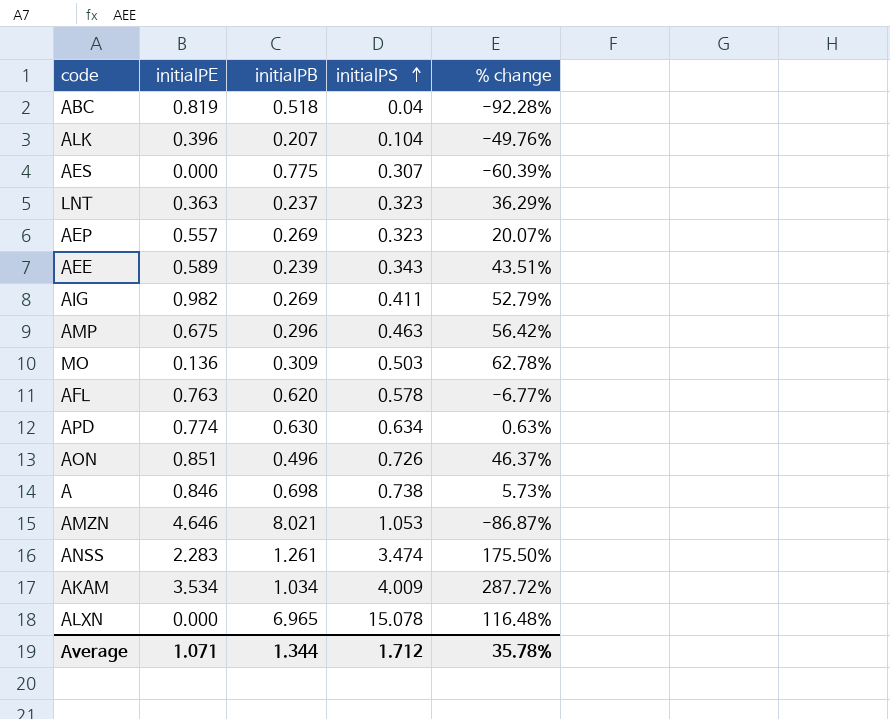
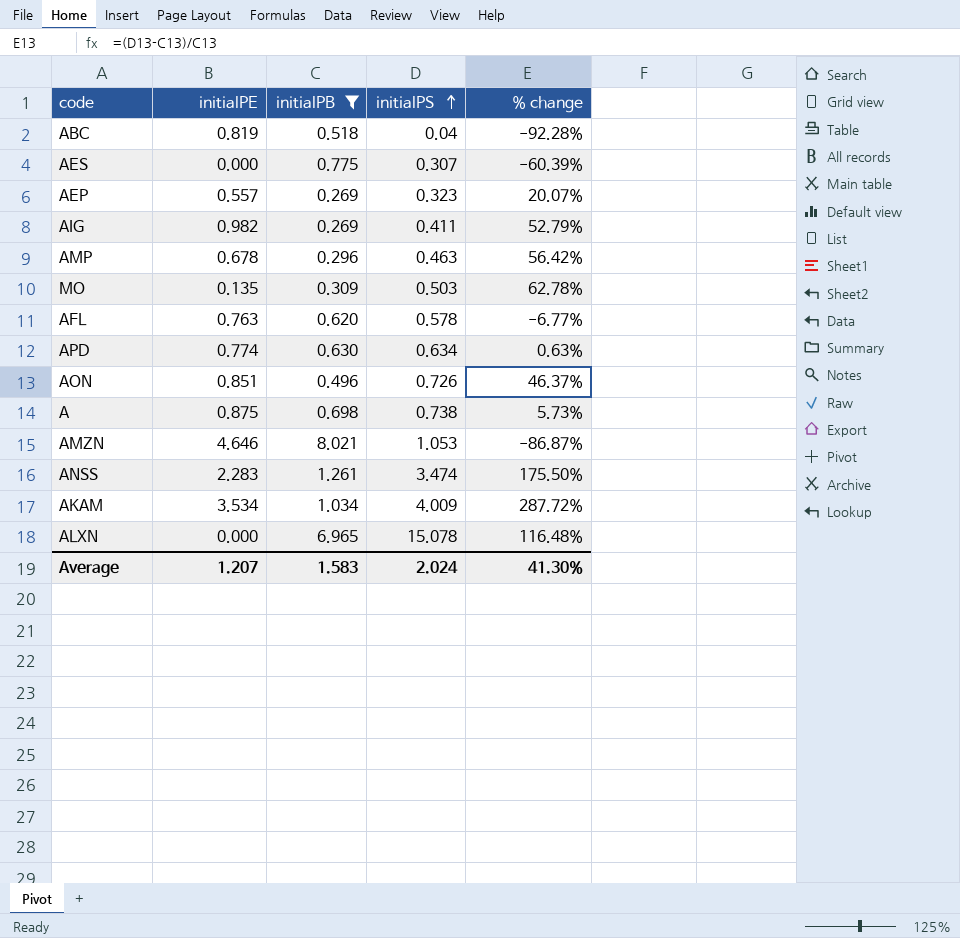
filter: none -> initialPB >= 0.269
AMP | initialPE: 0.675 -> 0.678
MO | initialPE: 0.136 -> 0.135
A | initialPE: 0.846 -> 0.875
Average | initialPE: 1.071 -> 1.207
Average | initialPB: 1.344 -> 1.583
Average | initialPS: 1.712 -> 2.024
Average | % change: 35.78% -> 41.30%

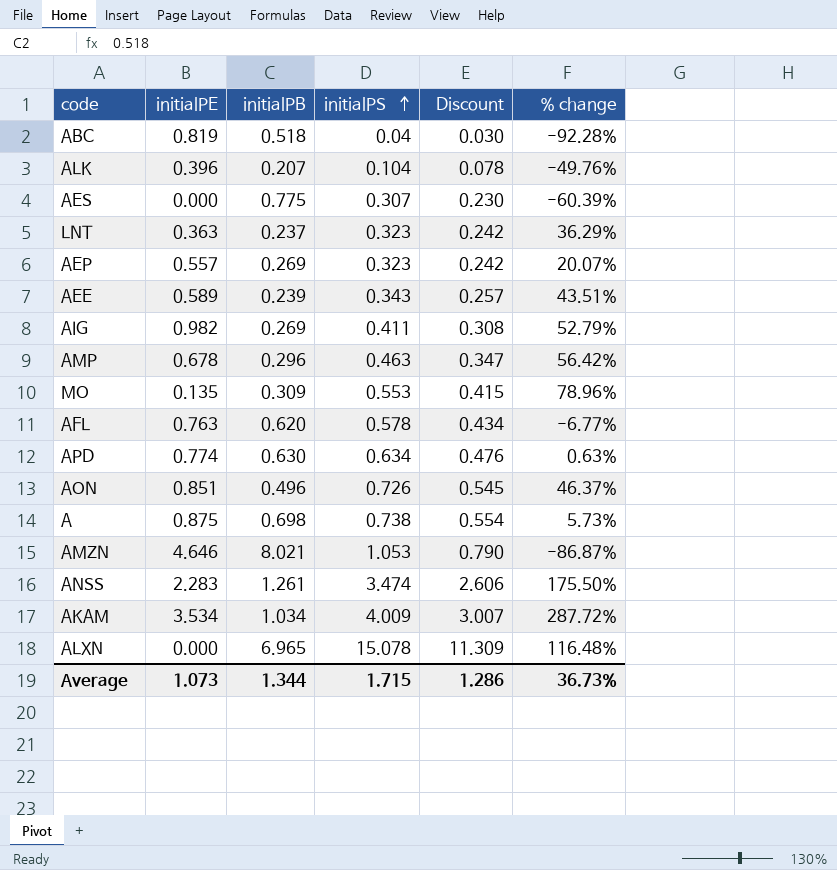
filter: initialPB >= 0.269 -> none
column Discount | formula: none -> [initialPS] * 0.75
MO | initialPS: 0.503 -> 0.553
MO | % change: 62.78% -> 78.96%
Average | initialPE: 1.207 -> 1.073
Average | initialPB: 1.583 -> 1.344
Average | initialPS: 2.024 -> 1.715
Average | % change: 41.30% -> 36.73%

